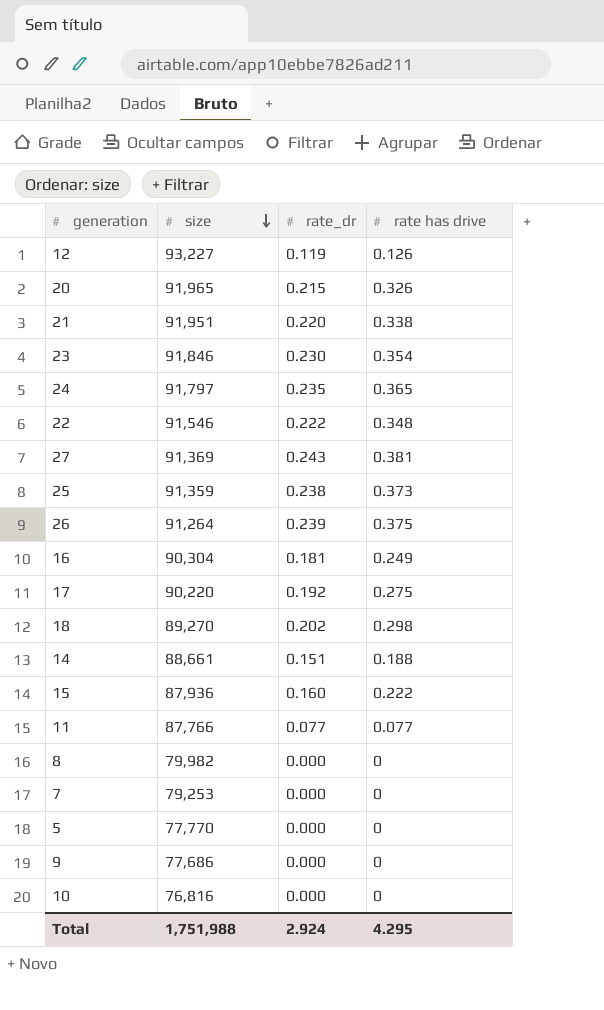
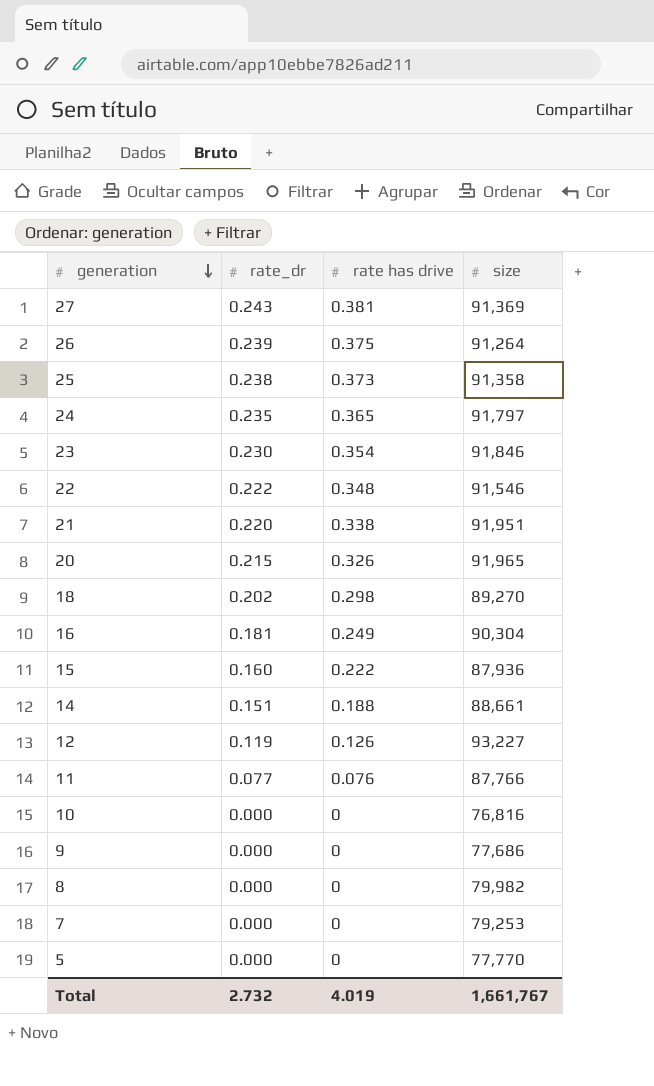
row order: size descending -> generation descending
column size | position: 2 -> 4
row 17: 90,220 | 0.192 | 0.275 -> none
25 | size: 91,359 -> 91,358
11 | rate has drive: 0.077 -> 0.076
Total | rate_dr: 2.924 -> 2.732
Total | rate has drive: 4.295 -> 4.019
Total | size: 1,751,988 -> 1,661,767

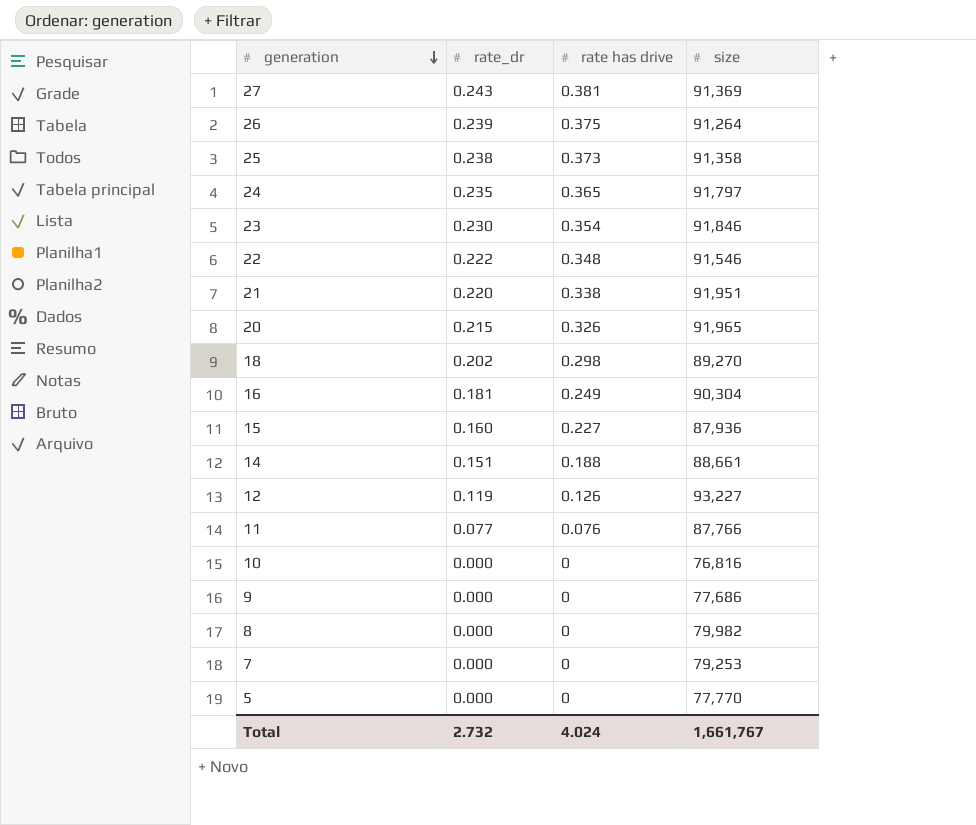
15 | rate has drive: 0.222 -> 0.227
Total | rate has drive: 4.019 -> 4.024

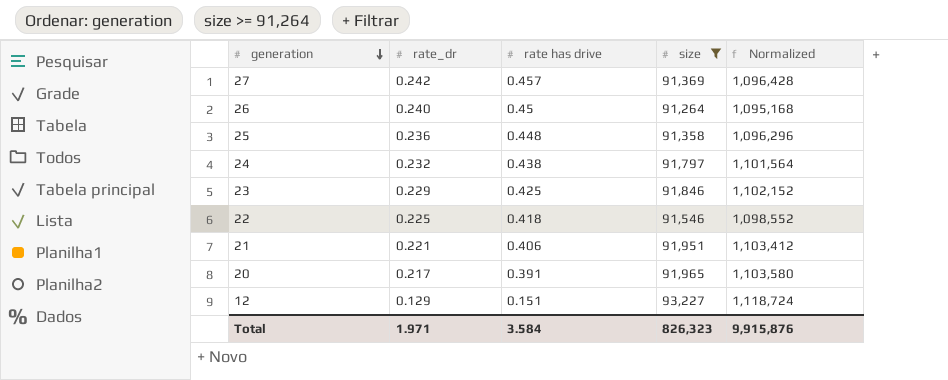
filter: none -> size >= 91,264
column Normalized | formula: none -> [size] * 12
27 | rate_dr: 0.243 -> 0.242
27 | rate has drive: 0.381 -> 0.457
26 | rate_dr: 0.239 -> 0.240
26 | rate has drive: 0.375 -> 0.45
25 | rate_dr: 0.238 -> 0.236
25 | rate has drive: 0.373 -> 0.448
24 | rate_dr: 0.235 -> 0.232
24 | rate has drive: 0.365 -> 0.438
23 | rate_dr: 0.230 -> 0.229
23 | rate has drive: 0.354 -> 0.425
22 | rate_dr: 0.222 -> 0.225
22 | rate has drive: 0.348 -> 0.418
21 | rate_dr: 0.220 -> 0.221
21 | rate has drive: 0.338 -> 0.406
20 | rate_dr: 0.215 -> 0.217
20 | rate has drive: 0.326 -> 0.391
12 | rate_dr: 0.119 -> 0.129
12 | rate has drive: 0.126 -> 0.151
Total | rate_dr: 2.732 -> 1.971
Total | rate has drive: 4.024 -> 3.584
Total | size: 1,661,767 -> 826,323

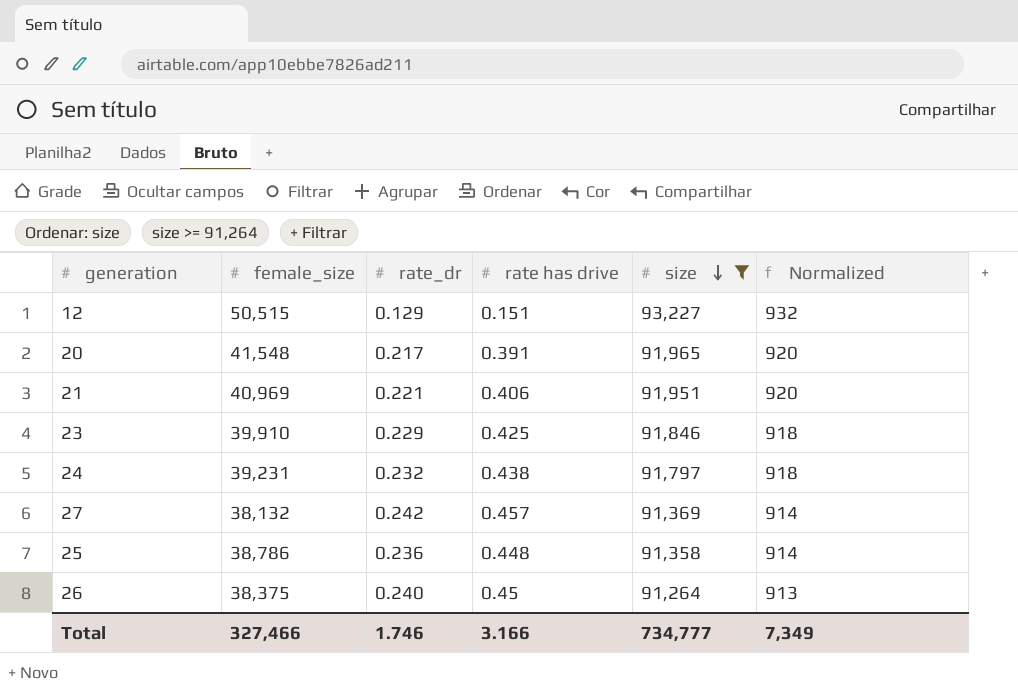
row order: generation descending -> size descending
column female_size | position: none -> 2
column Normalized | formula: [size] * 12 -> [size] * 0.01
row 22: 0.225 | 0.418 | 91,546 | 1,098,552 -> none
Total | rate_dr: 1.971 -> 1.746
Total | rate has drive: 3.584 -> 3.166
Total | size: 826,323 -> 734,777
Total | Normalized: 9,915,876 -> 7,349

